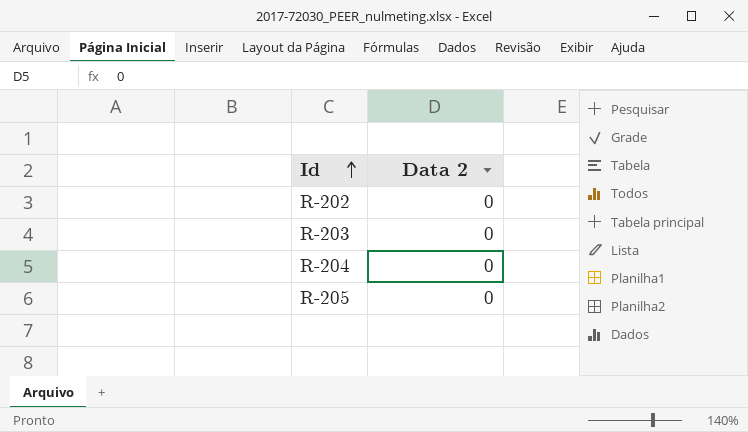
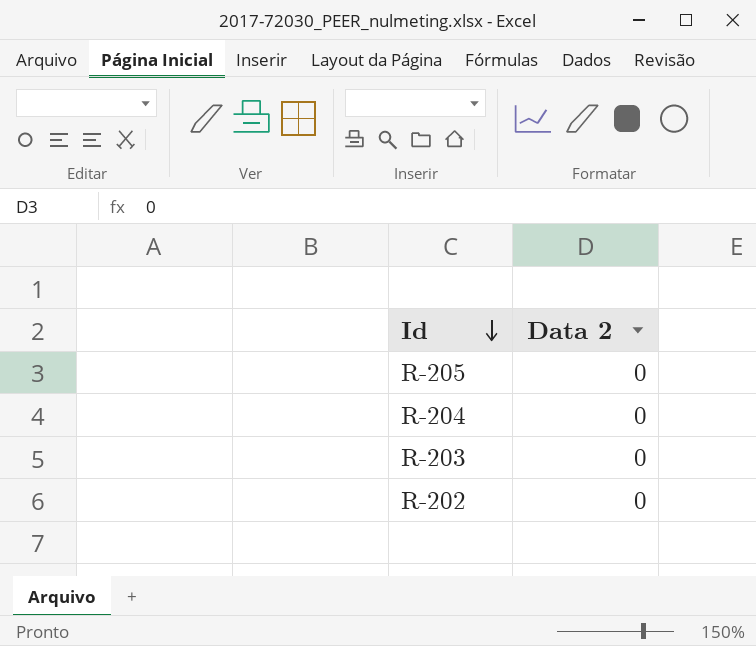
row order: Id ascending -> Id descending

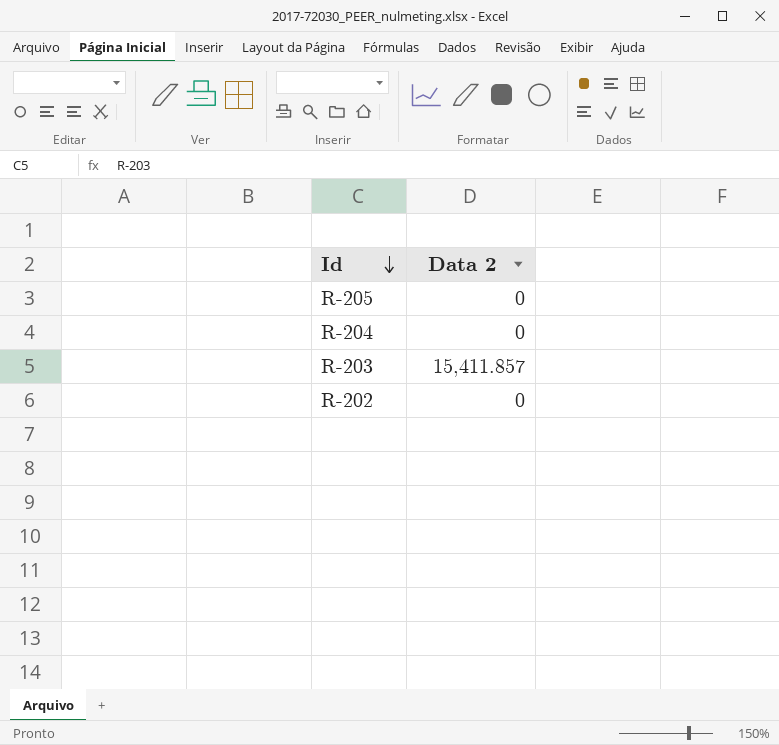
R-203 | Data 2: 0 -> 15,411.857

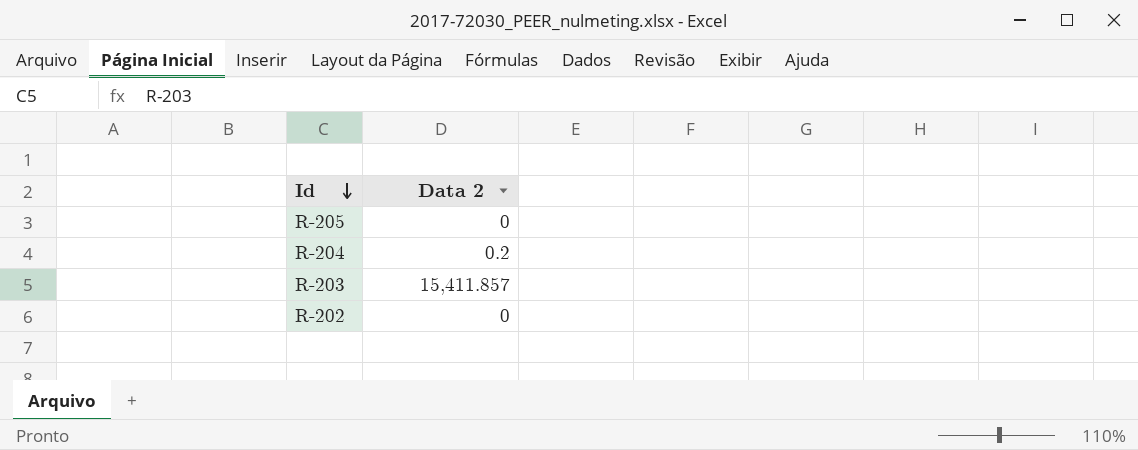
R-204 | Data 2: 0 -> 0.2

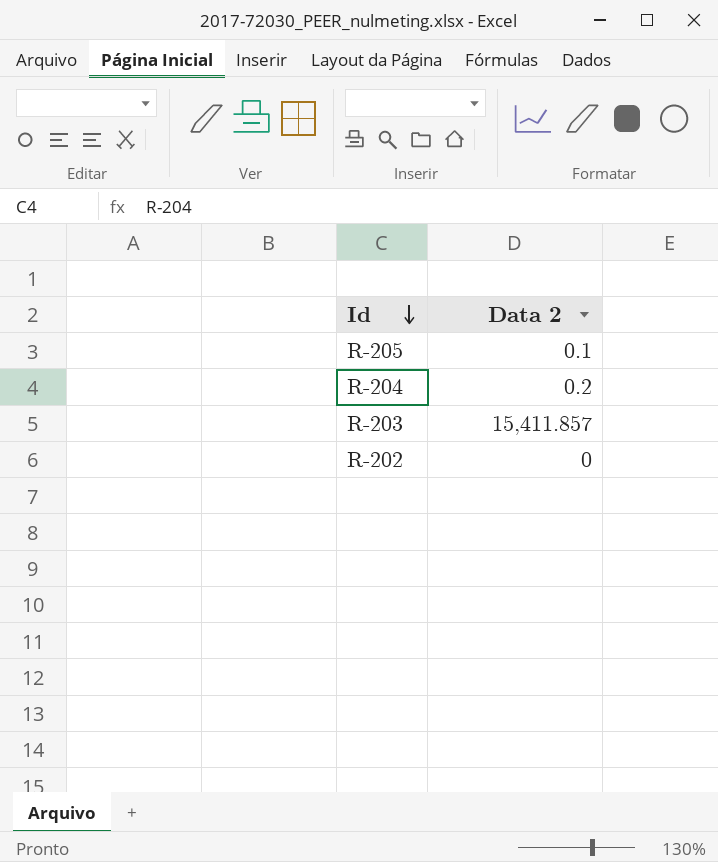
R-205 | Data 2: 0 -> 0.1

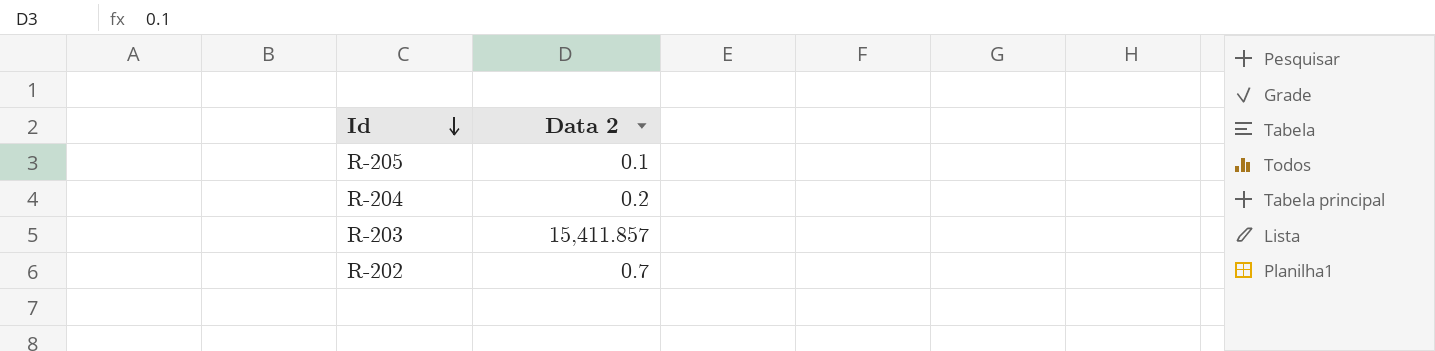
R-202 | Data 2: 0 -> 0.7

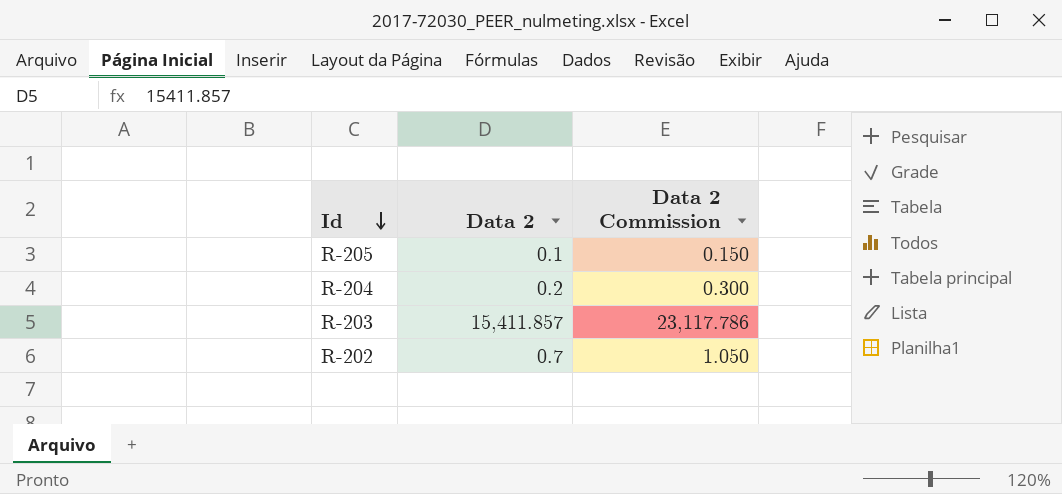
column Data 2 Commission | formula: none -> [Data 2] * 1.5

